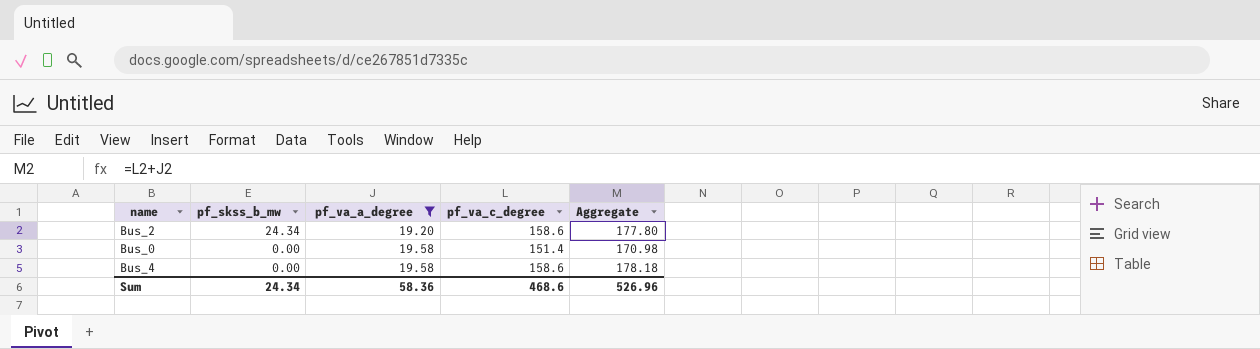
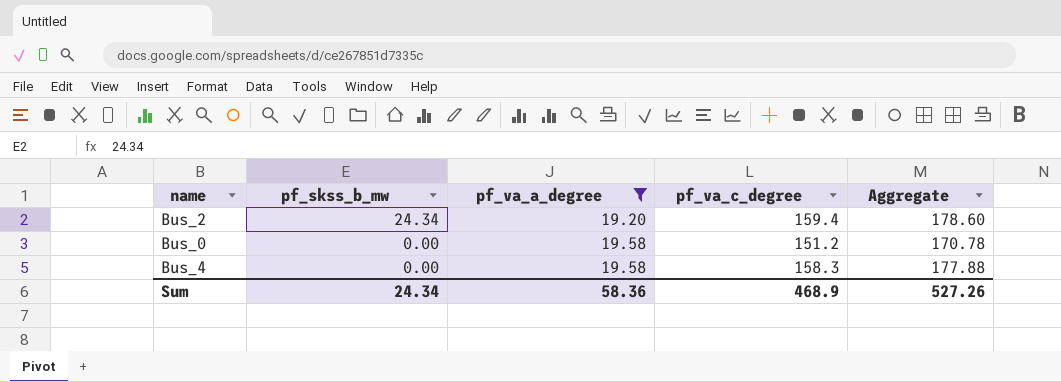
Bus_2 | pf_va_c_degree: 158.6 -> 159.4
Bus_2 | Aggregate: 177.80 -> 178.60
Bus_0 | pf_va_c_degree: 151.4 -> 151.2
Bus_0 | Aggregate: 170.98 -> 170.78
Bus_4 | pf_va_c_degree: 158.6 -> 158.3
Bus_4 | Aggregate: 178.18 -> 177.88
Sum | pf_va_c_degree: 468.6 -> 468.9
Sum | Aggregate: 526.96 -> 527.26

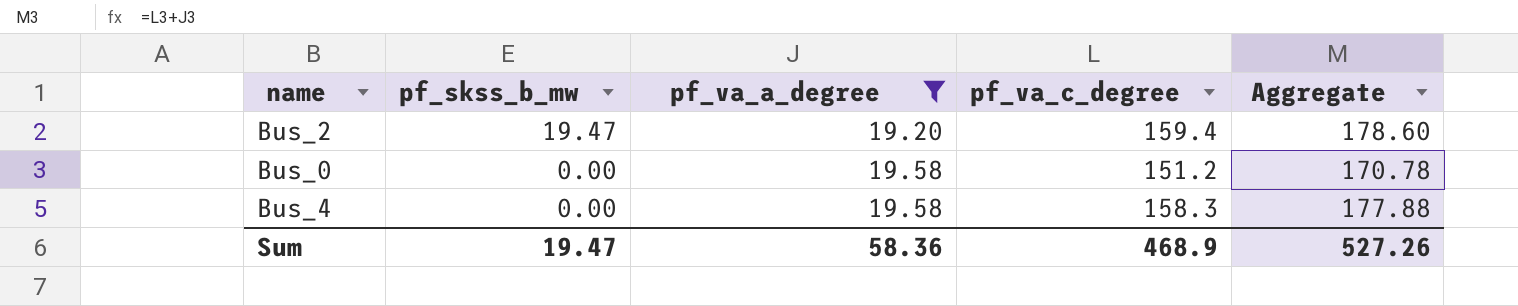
Bus_2 | pf_skss_b_mw: 24.34 -> 19.47
Sum | pf_skss_b_mw: 24.34 -> 19.47

